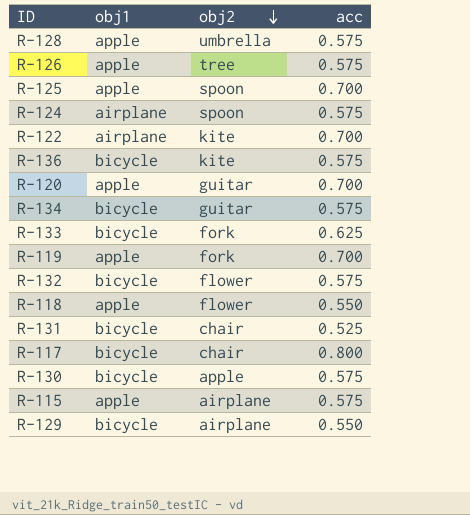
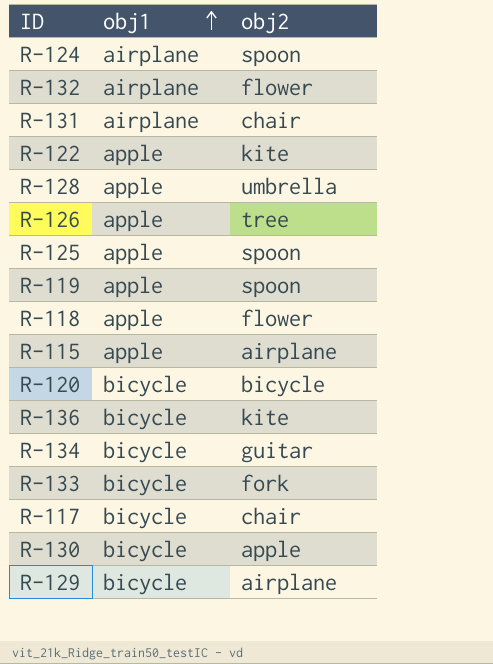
row order: obj2 descending -> obj1 ascending
column acc | position: 4 -> none
R-132 | obj1: bicycle -> airplane
R-131 | obj1: bicycle -> airplane
R-122 | obj1: airplane -> apple
R-119 | obj2: fork -> spoon
R-120 | obj1: apple -> bicycle
R-120 | obj2: guitar -> bicycle

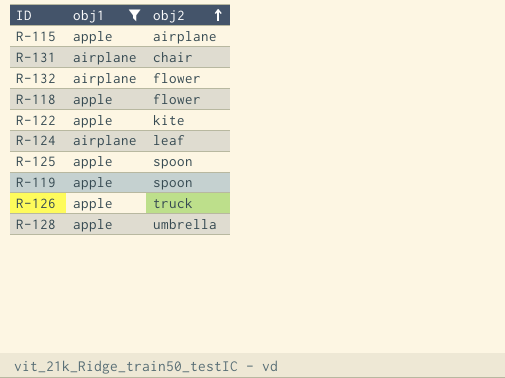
filter: none -> obj1 != bicycle
row order: obj1 ascending -> obj2 ascending
R-124 | obj2: spoon -> leaf
R-126 | obj2: tree -> truck

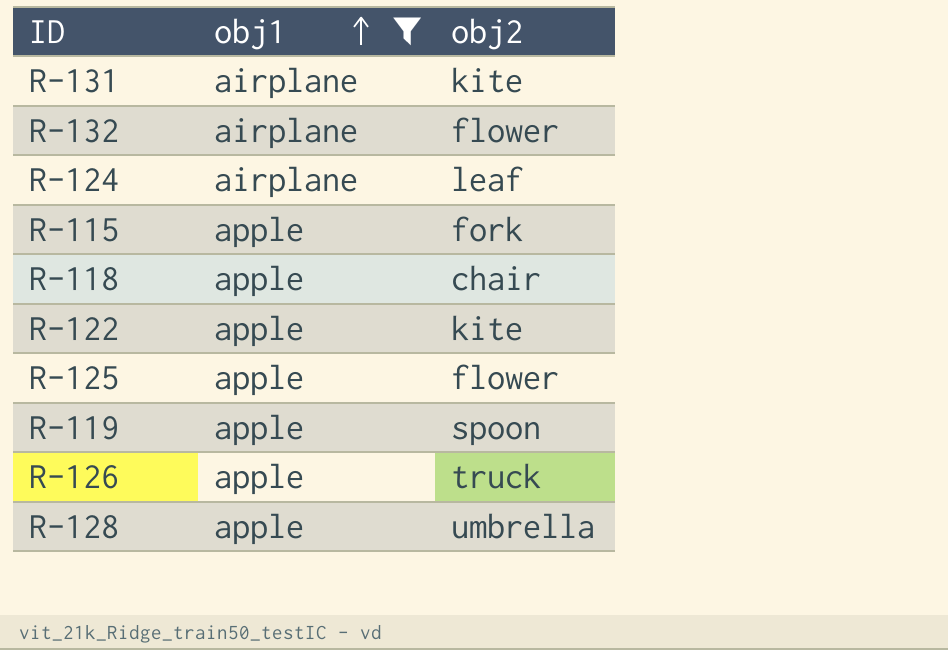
row order: obj2 ascending -> obj1 ascending
R-131 | obj2: chair -> kite
R-115 | obj2: airplane -> fork
R-118 | obj2: flower -> chair
R-125 | obj2: spoon -> flower

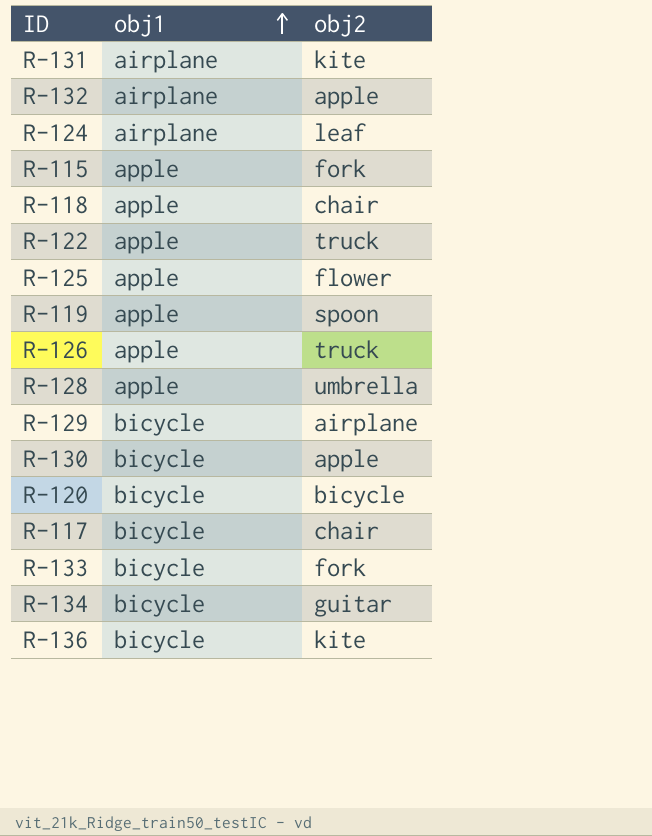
filter: obj1 != bicycle -> none
R-132 | obj2: flower -> apple
R-122 | obj2: kite -> truck

